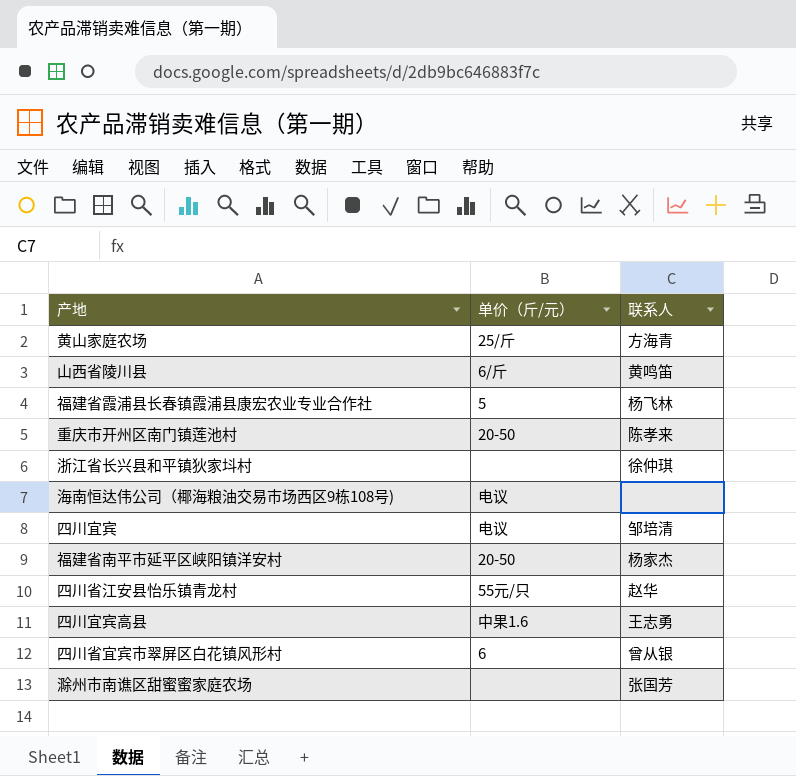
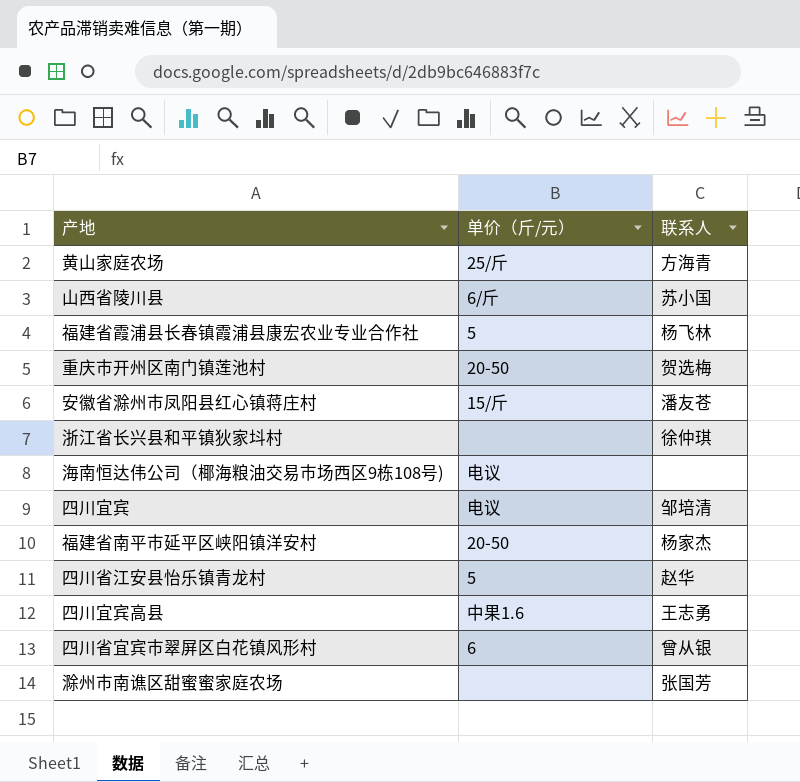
山西省陵川县 | 联系人: 黄鸣笛 -> 苏小国
重庆市开州区南门镇莲池村 | 联系人: 陈孝来 -> 贺选梅
row 安徽省滁州市凤阳县红心镇蒋庄村: none -> 15/斤 | 潘友苍
四川省江安县怡乐镇青龙村 | 单价（斤/元）: 55元/只 -> 5

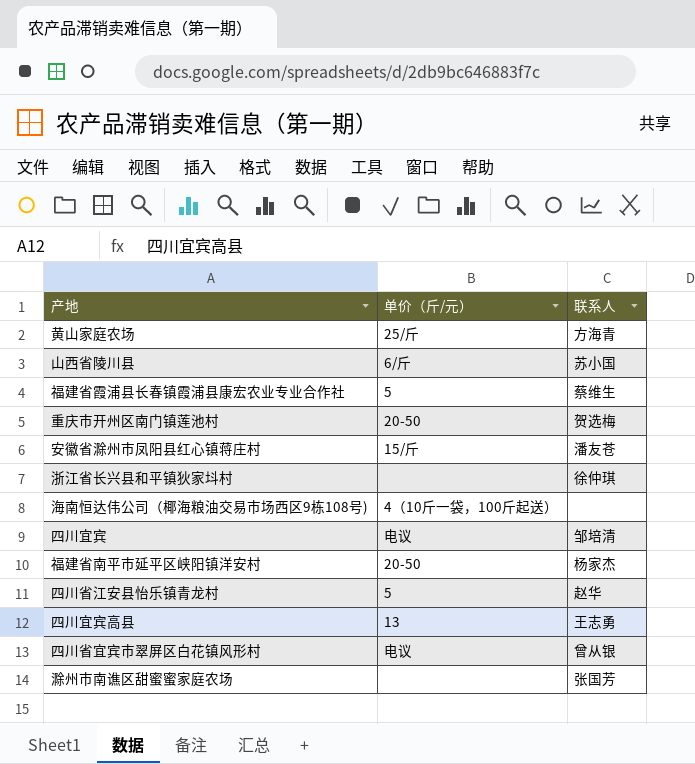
福建省霞浦县长春镇霞浦县康宏农业专业合作社 | 联系人: 杨飞林 -> 蔡维生
海南恒达伟公司（椰海粮油交易市场西区9栋108号) | 单价（斤/元）: 电议 -> 4（10斤一袋，100斤起送）
四川宜宾高县 | 单价（斤/元）: 中果1.6 -> 13
四川省宜宾市翠屏区白花镇风形村 | 单价（斤/元）: 6 -> 电议

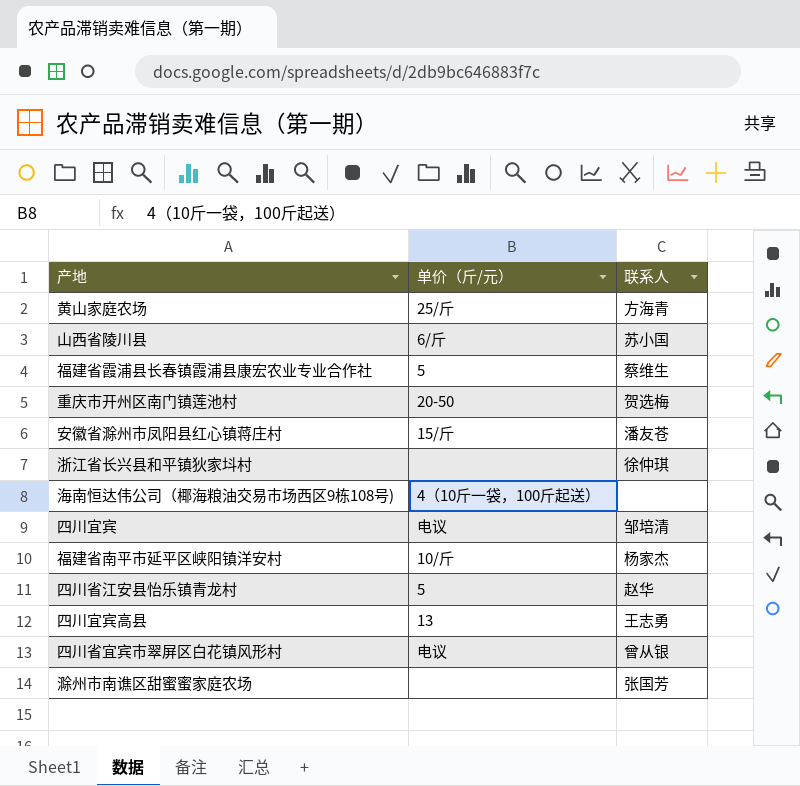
福建省南平市延平区峡阳镇洋安村 | 单价（斤/元）: 20-50 -> 10/斤

